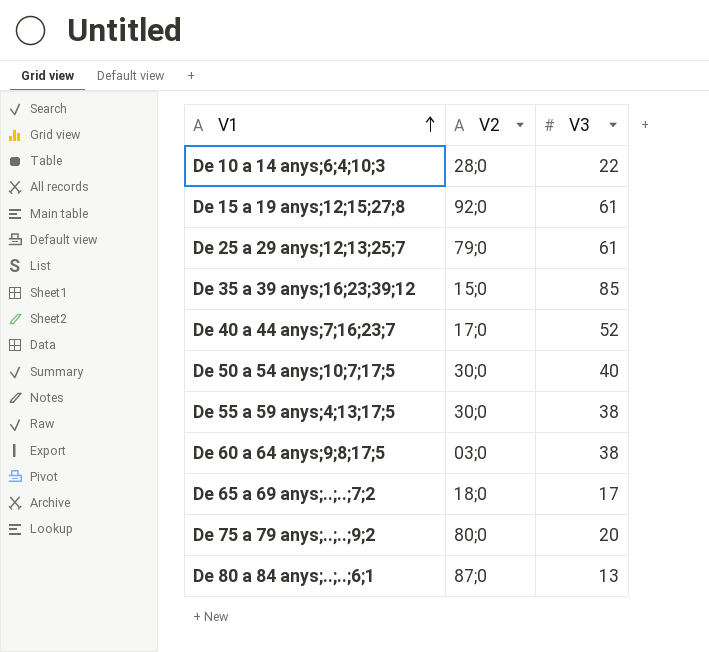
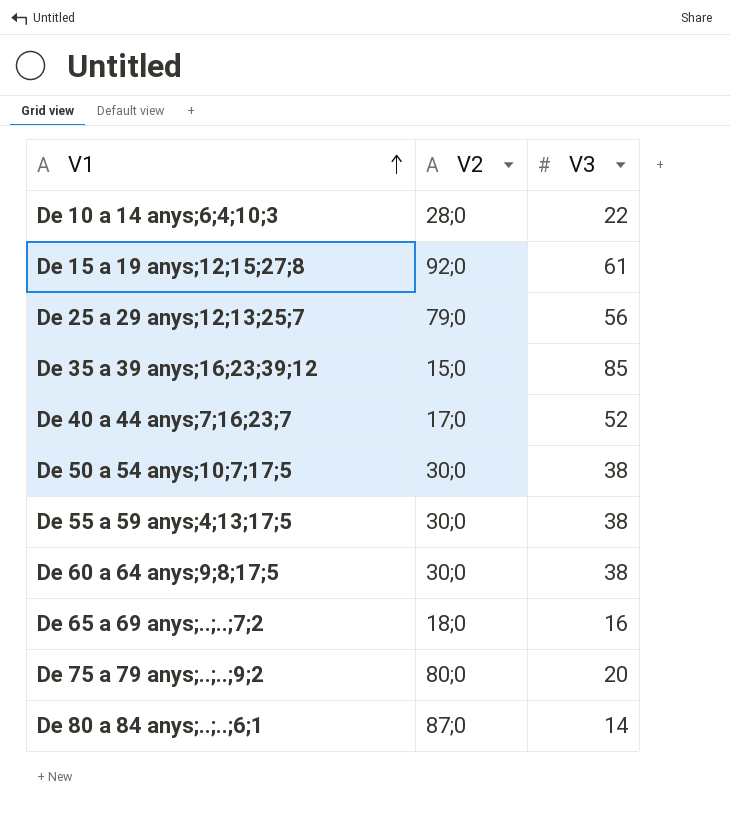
De 25 a 29 anys;12;13;25;7 | V3: 61 -> 56
De 50 a 54 anys;10;7;17;5 | V3: 40 -> 38
De 60 a 64 anys;9;8;17;5 | V2: 03;0 -> 30;0
De 65 a 69 anys;..;..;7;2 | V3: 17 -> 16
De 80 a 84 anys;..;..;6;1 | V3: 13 -> 14

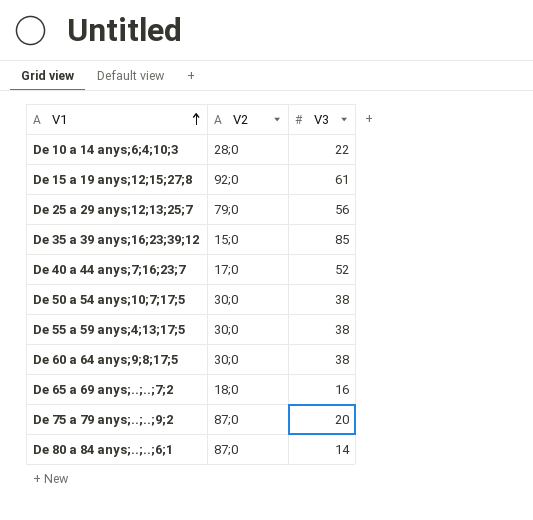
De 75 a 79 anys;..;..;9;2 | V2: 80;0 -> 87;0

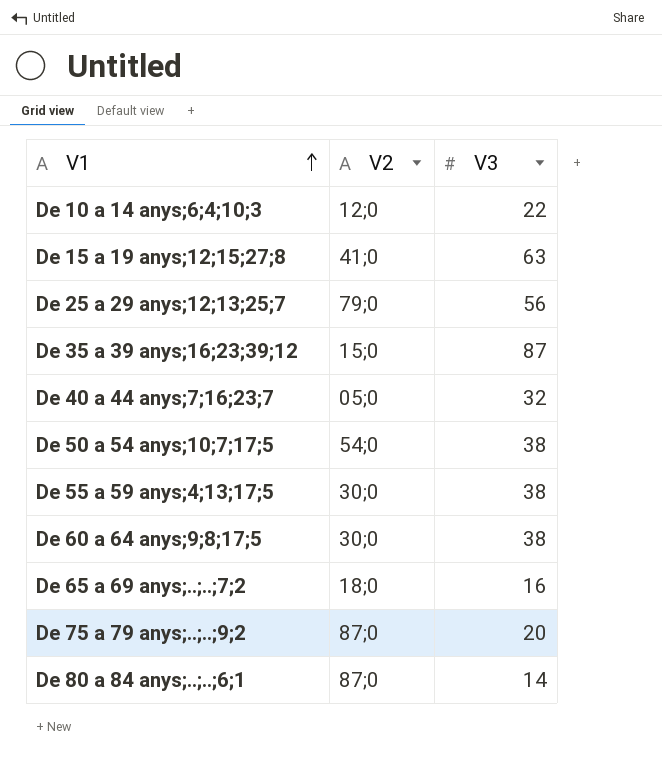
De 10 a 14 anys;6;4;10;3 | V2: 28;0 -> 12;0
De 15 a 19 anys;12;15;27;8 | V2: 92;0 -> 41;0
De 15 a 19 anys;12;15;27;8 | V3: 61 -> 63
De 35 a 39 anys;16;23;39;12 | V3: 85 -> 87
De 40 a 44 anys;7;16;23;7 | V2: 17;0 -> 05;0
De 40 a 44 anys;7;16;23;7 | V3: 52 -> 32
De 50 a 54 anys;10;7;17;5 | V2: 30;0 -> 54;0

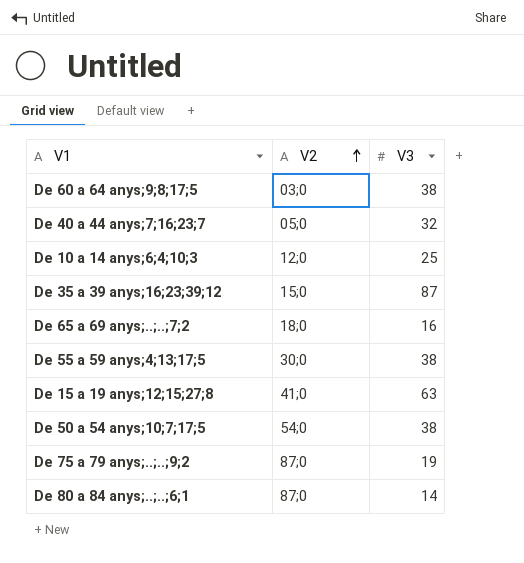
row order: V1 ascending -> V2 ascending
row De 25 a 29 anys;12;13;25;7: 79;0 | 56 -> none
De 60 a 64 anys;9;8;17;5 | V2: 30;0 -> 03;0
De 10 a 14 anys;6;4;10;3 | V3: 22 -> 25
De 75 a 79 anys;..;..;9;2 | V3: 20 -> 19

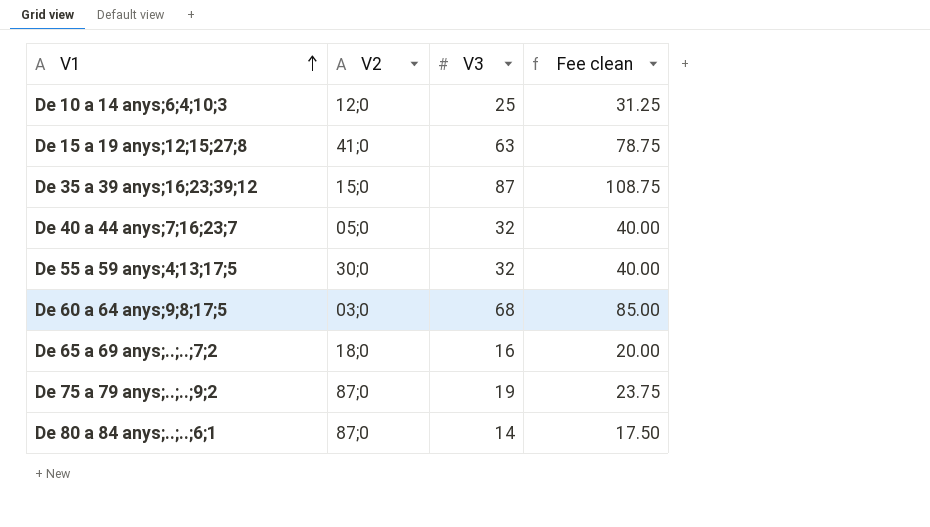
row order: V2 ascending -> V1 ascending
column Fee clean | formula: none -> [V3] * 1.25
row De 50 a 54 anys;10;7;17;5: 54;0 | 38 -> none
De 55 a 59 anys;4;13;17;5 | V3: 38 -> 32
De 60 a 64 anys;9;8;17;5 | V3: 38 -> 68

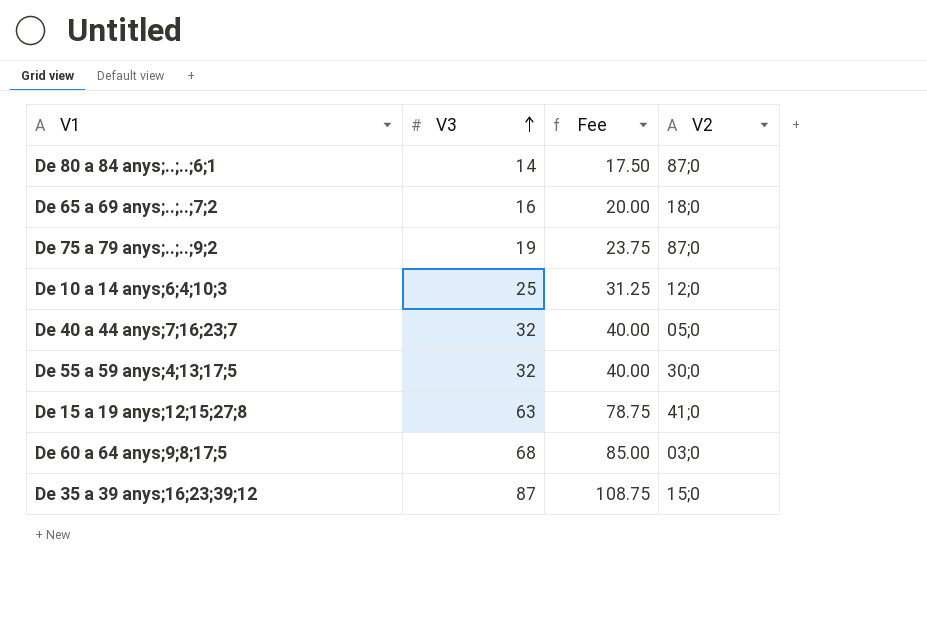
row order: V1 ascending -> V3 ascending
column name: Fee clean -> Fee
column V2 | position: 2 -> 4

